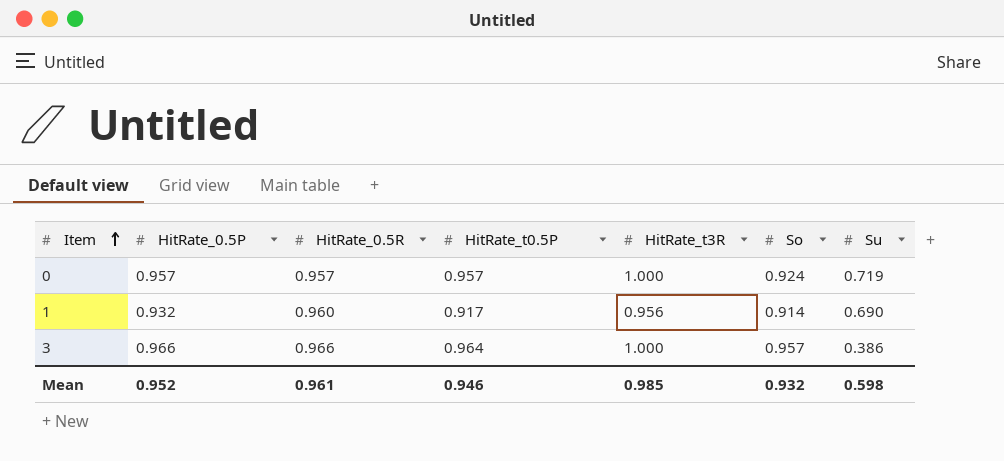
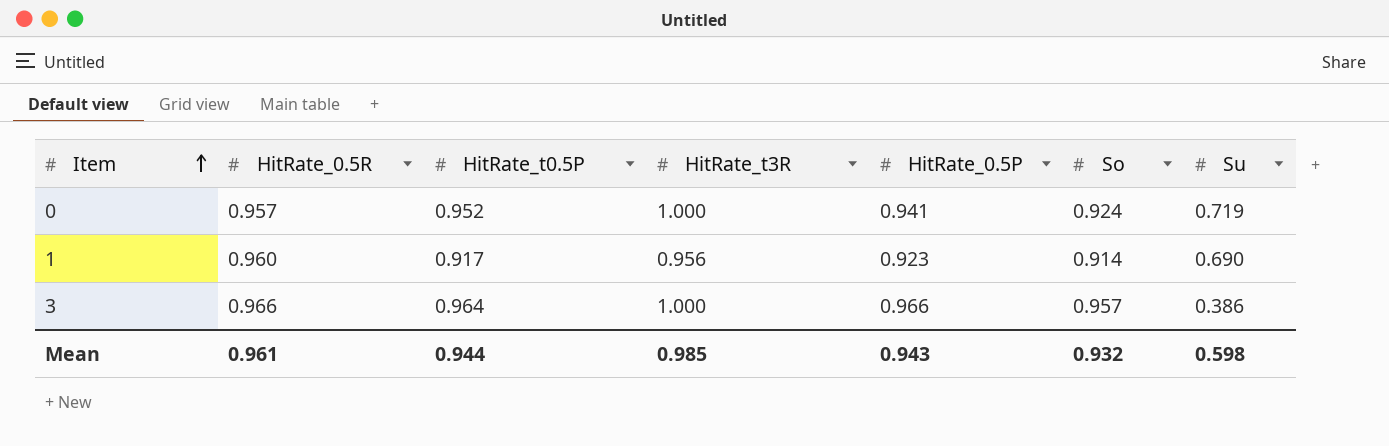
column HitRate_0.5P | position: 2 -> 5
0 | HitRate_t0.5P: 0.957 -> 0.952
0 | HitRate_0.5P: 0.957 -> 0.941
1 | HitRate_0.5P: 0.932 -> 0.923
Mean | HitRate_t0.5P: 0.946 -> 0.944
Mean | HitRate_0.5P: 0.952 -> 0.943

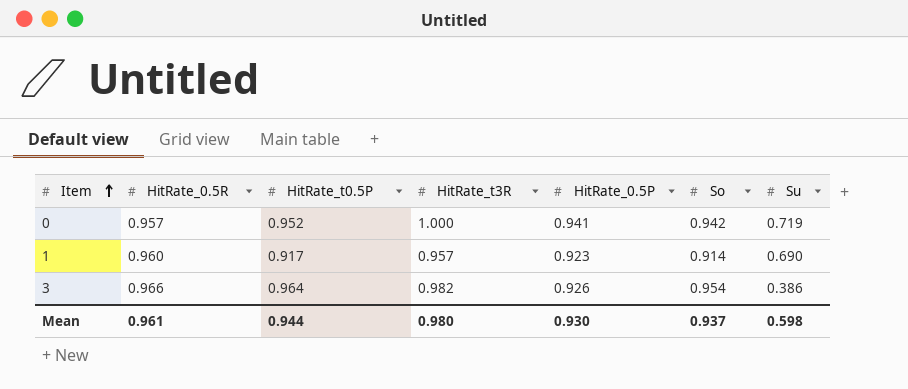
0 | So: 0.924 -> 0.942
1 | HitRate_t3R: 0.956 -> 0.957
3 | HitRate_t3R: 1.000 -> 0.982
3 | HitRate_0.5P: 0.966 -> 0.926
3 | So: 0.957 -> 0.954
Mean | HitRate_t3R: 0.985 -> 0.980
Mean | HitRate_0.5P: 0.943 -> 0.930
Mean | So: 0.932 -> 0.937

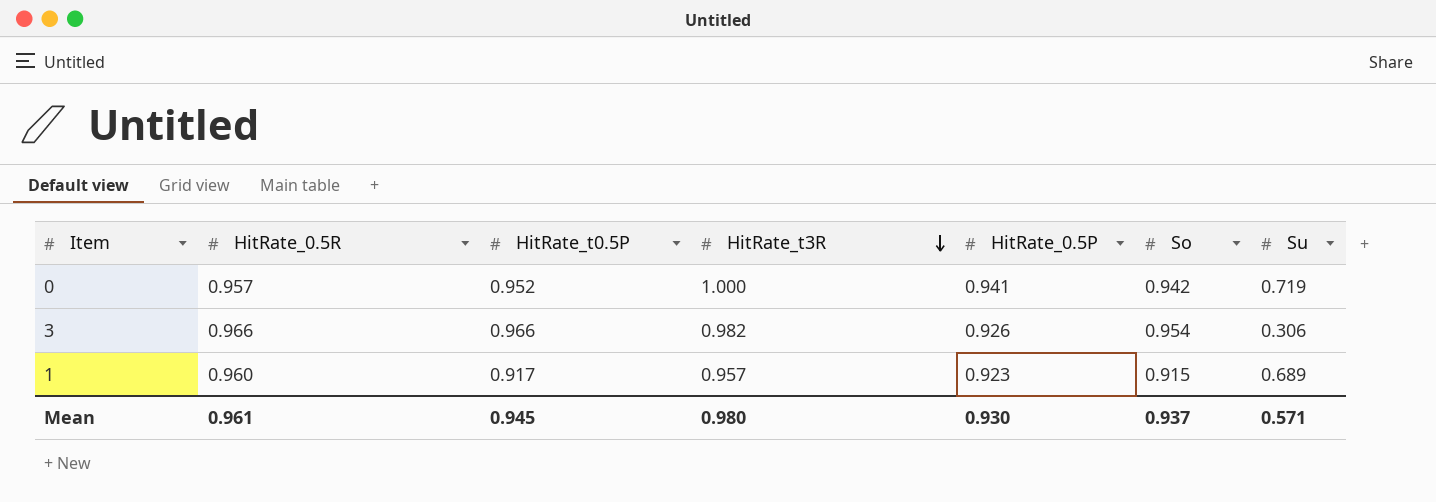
row order: Item ascending -> HitRate_t3R descending
3 | HitRate_t0.5P: 0.964 -> 0.966
3 | Su: 0.386 -> 0.306
1 | So: 0.914 -> 0.915
1 | Su: 0.690 -> 0.689
Mean | HitRate_t0.5P: 0.944 -> 0.945
Mean | Su: 0.598 -> 0.571

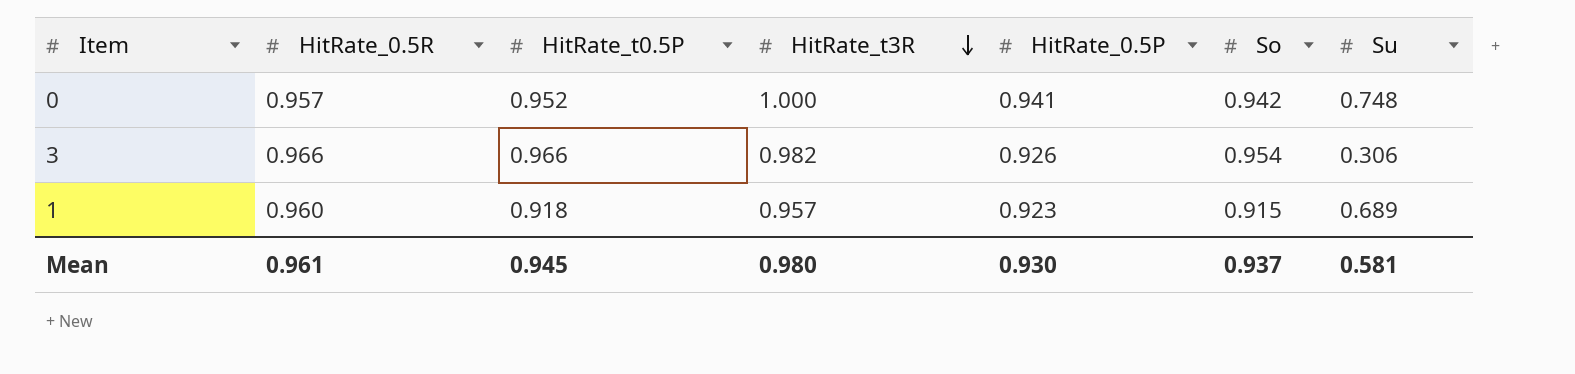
0 | Su: 0.719 -> 0.748
1 | HitRate_t0.5P: 0.917 -> 0.918
Mean | Su: 0.571 -> 0.581

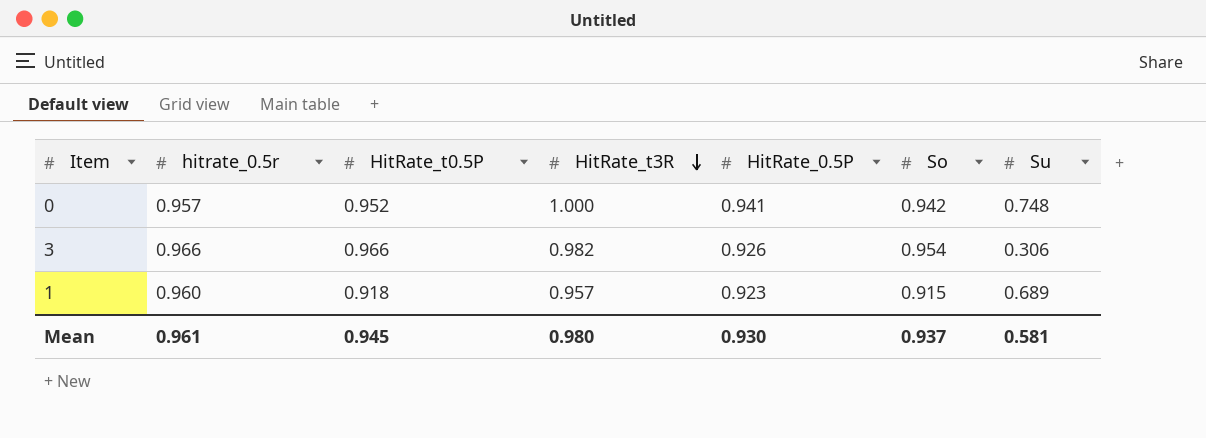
column name: HitRate_0.5R -> hitrate_0.5r

